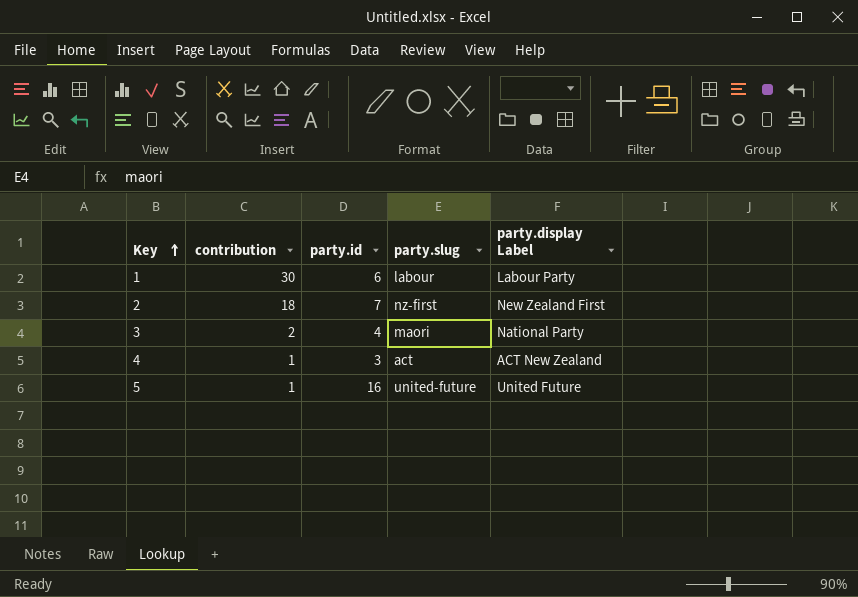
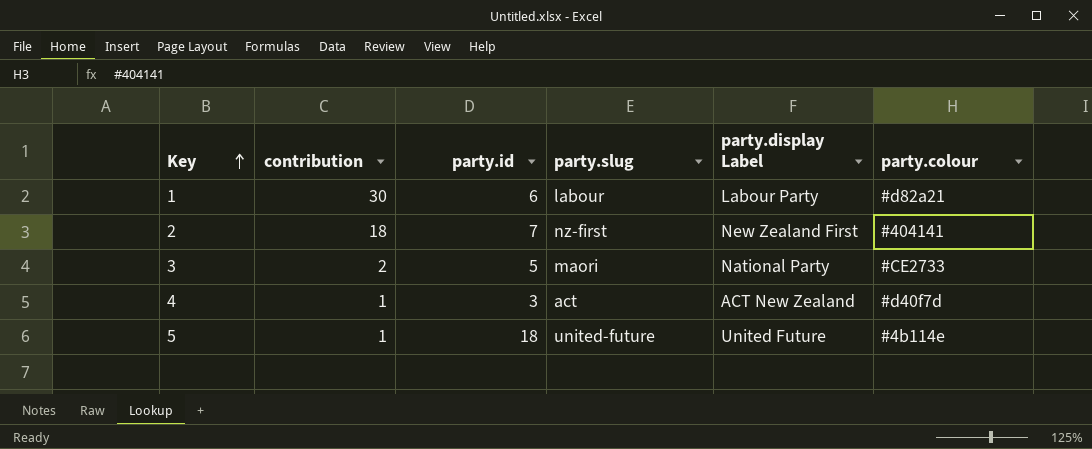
column party.colour | position: none -> 6
3 | party.id: 4 -> 5
5 | party.id: 16 -> 18

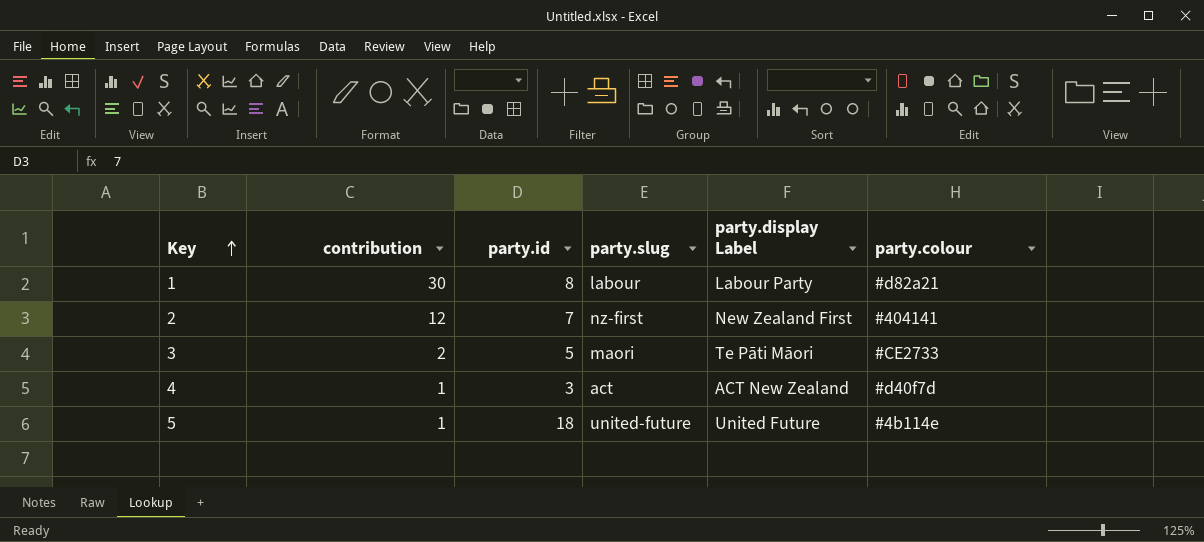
1 | party.id: 6 -> 8
2 | contribution: 18 -> 12
3 | party.display Label: National Party -> Te Pāti Māori

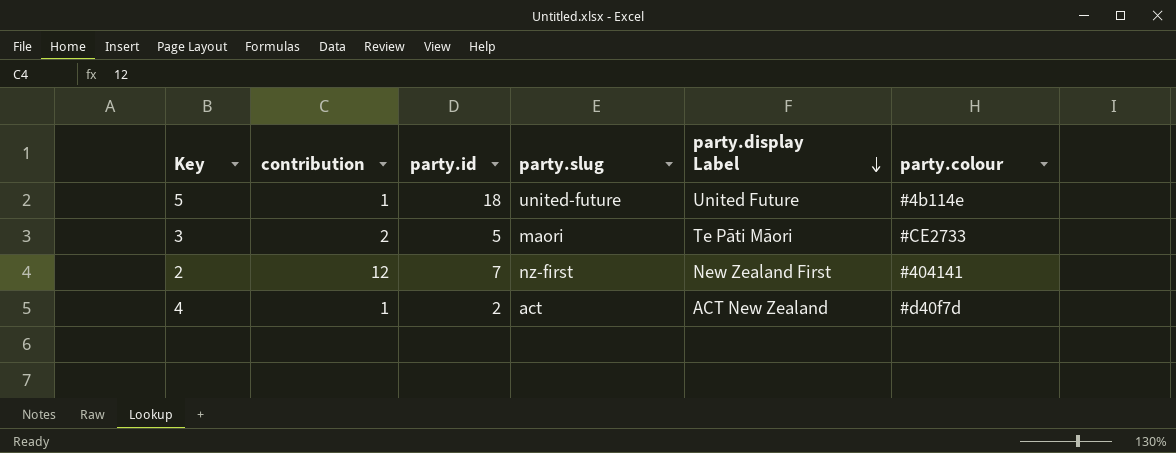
row order: Key ascending -> party.display Label descending
row 1: 30 | 8 | labour | Labour Party | #d82a21 -> none
4 | party.id: 3 -> 2

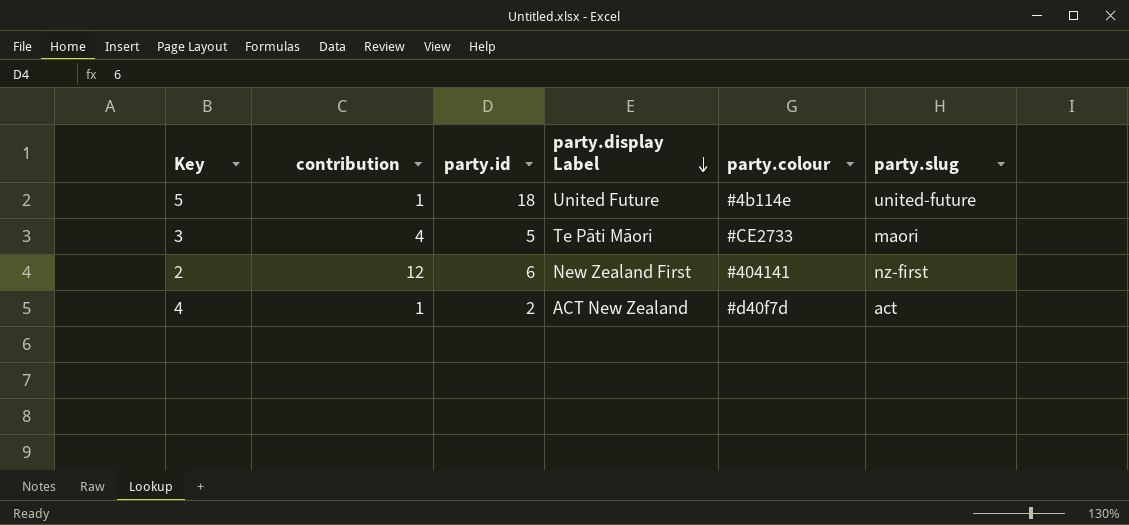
column party.slug | position: 4 -> 6
3 | contribution: 2 -> 4
2 | party.id: 7 -> 6

